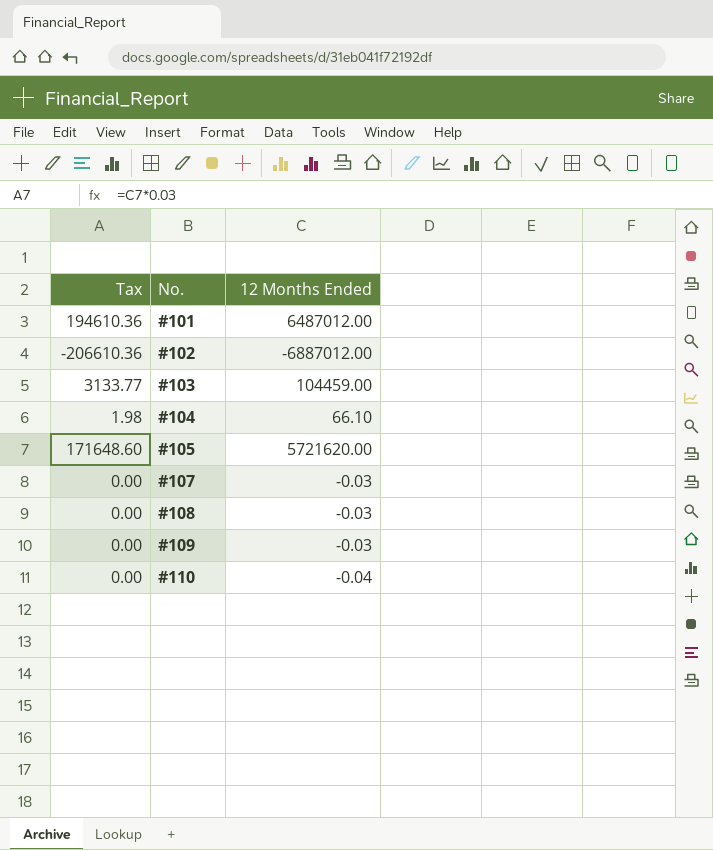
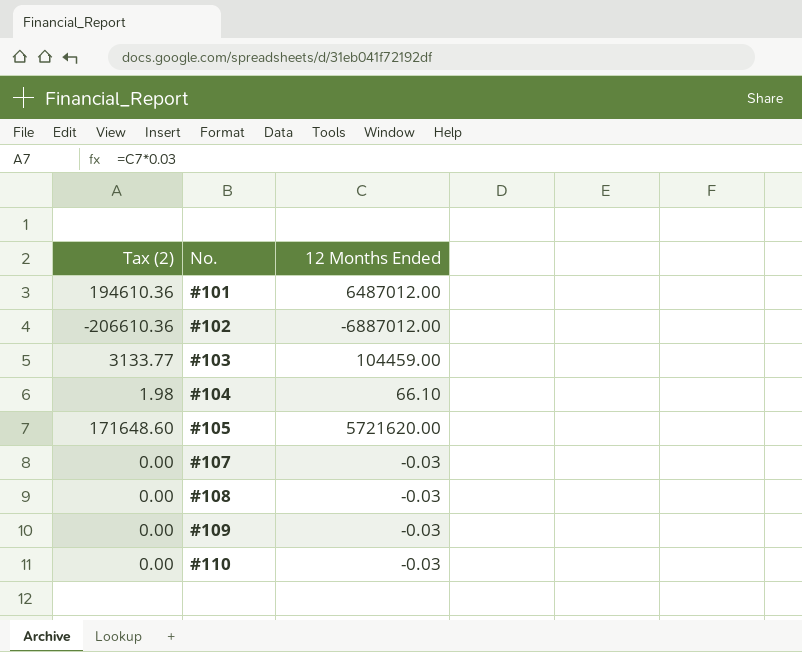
column name: Tax -> Tax (2)
#110 | 12 Months Ended: -0.04 -> -0.03

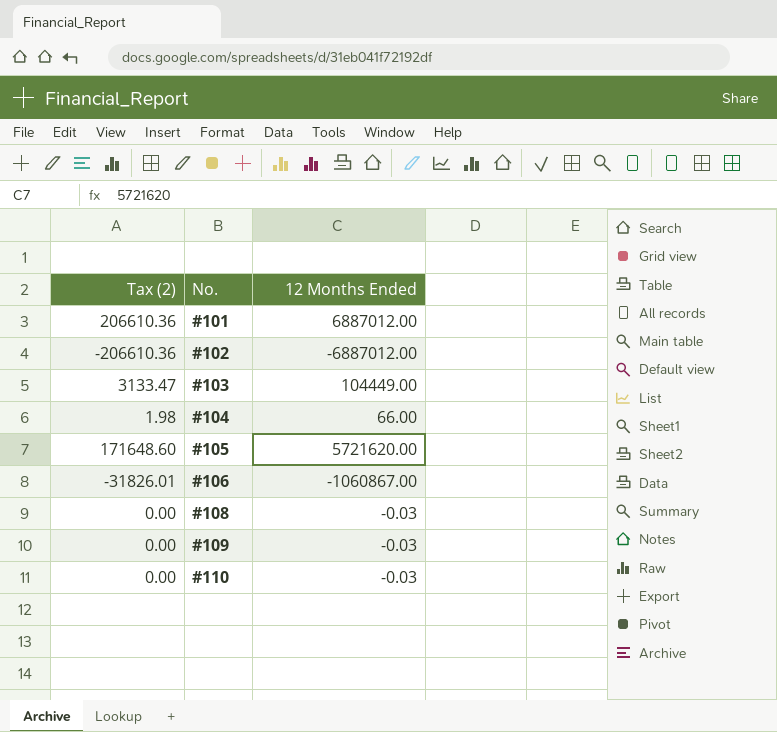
row #107: 0.00 | -0.03 -> none
#101 | Tax (2): 194610.36 -> 206610.36
#101 | 12 Months Ended: 6487012.00 -> 6887012.00
#103 | Tax (2): 3133.77 -> 3133.47
#103 | 12 Months Ended: 104459.00 -> 104449.00
#104 | 12 Months Ended: 66.10 -> 66.00
row #106: none -> -31826.01 | -1060867.00

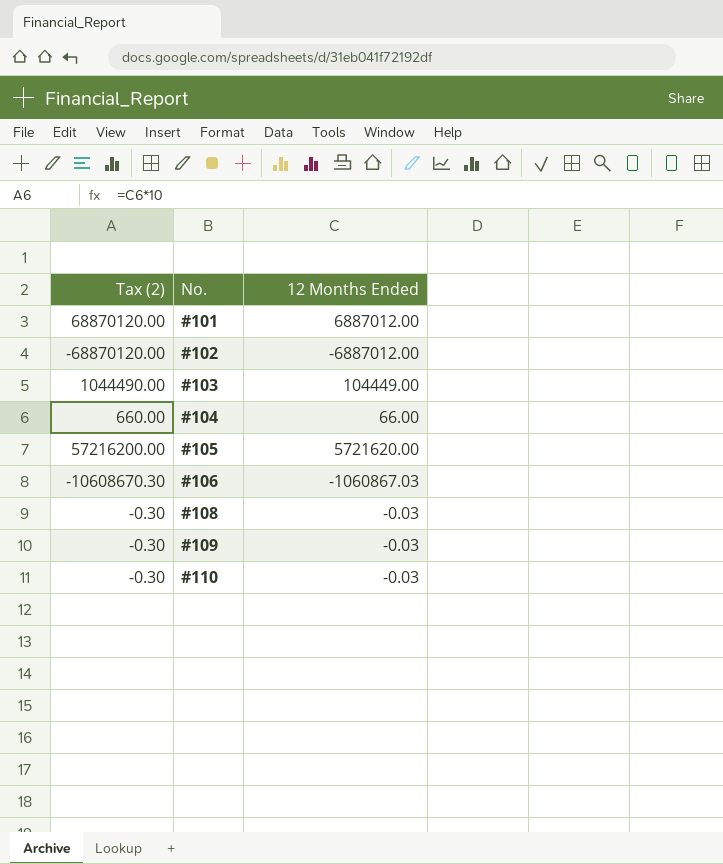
column Tax (2) | formula: [12 Months Ended] * 0.03 -> [12 Months Ended] * 10
#106 | 12 Months Ended: -1060867.00 -> -1060867.03

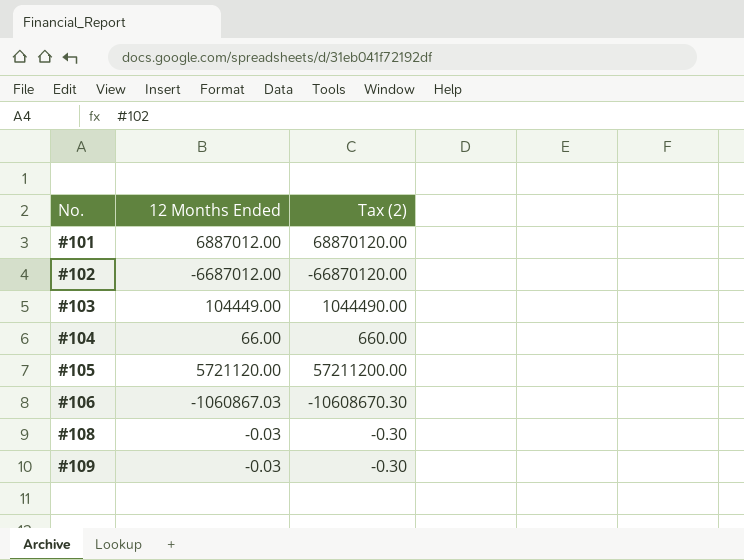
column Tax (2) | position: 1 -> 3
row #110: -0.30 | -0.03 -> none
#102 | 12 Months Ended: -6887012.00 -> -6687012.00
#102 | Tax (2): -68870120.00 -> -66870120.00
#105 | 12 Months Ended: 5721620.00 -> 5721120.00
#105 | Tax (2): 57216200.00 -> 57211200.00

